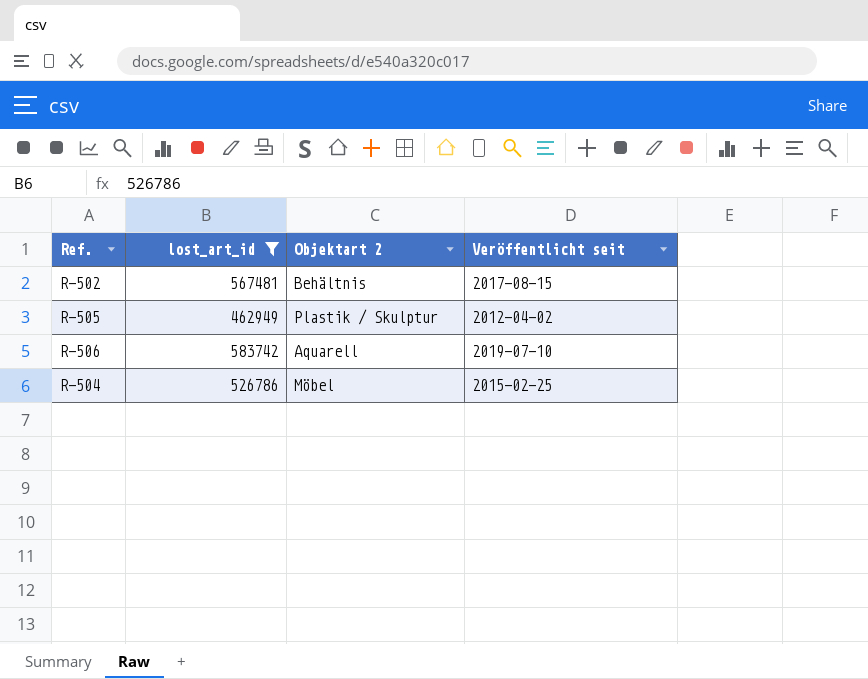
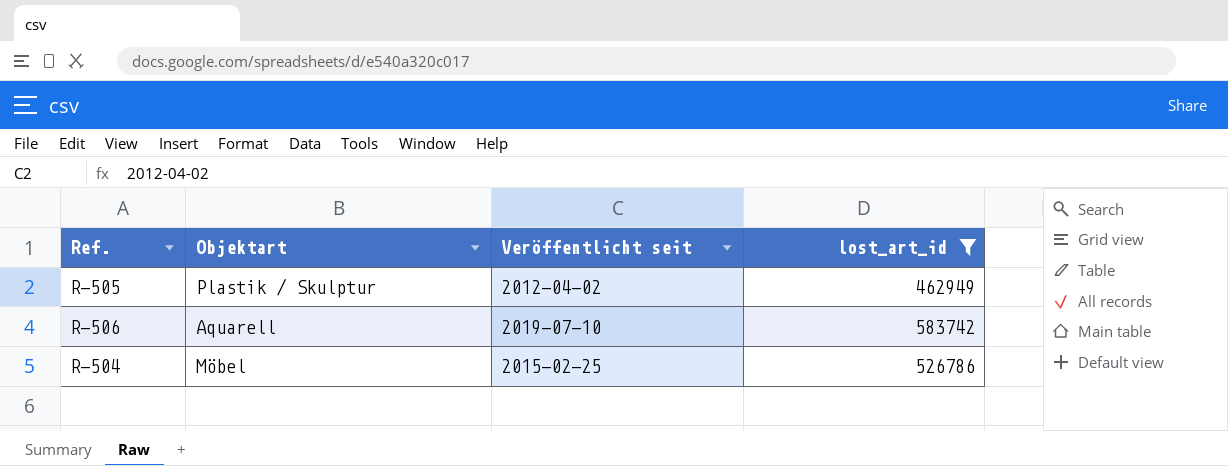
column name: Objektart 2 -> Objektart
column lost_art_id | position: 2 -> 4
row R-502: 567481 | Behältnis | 2017-08-15 -> none

